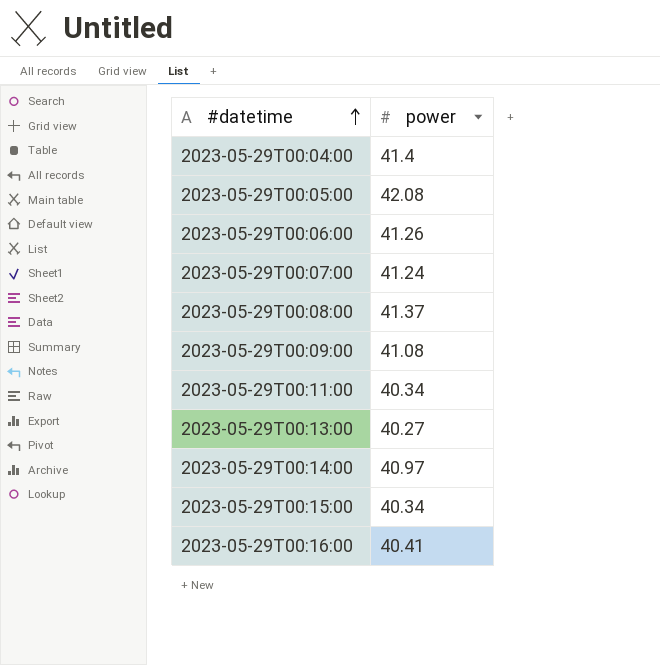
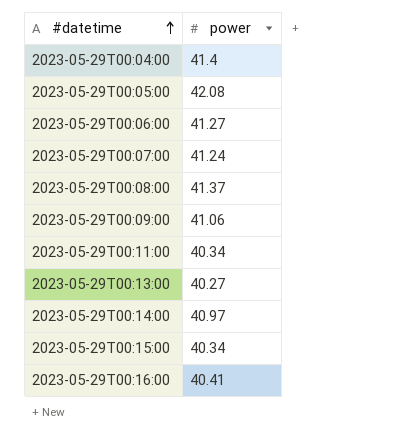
2023-05-29T00:06:00 | power: 41.26 -> 41.27
2023-05-29T00:09:00 | power: 41.08 -> 41.06

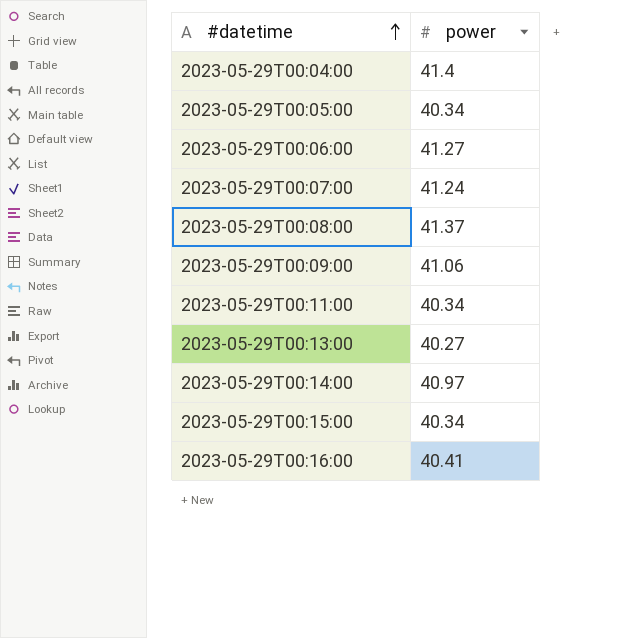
2023-05-29T00:05:00 | power: 42.08 -> 40.34

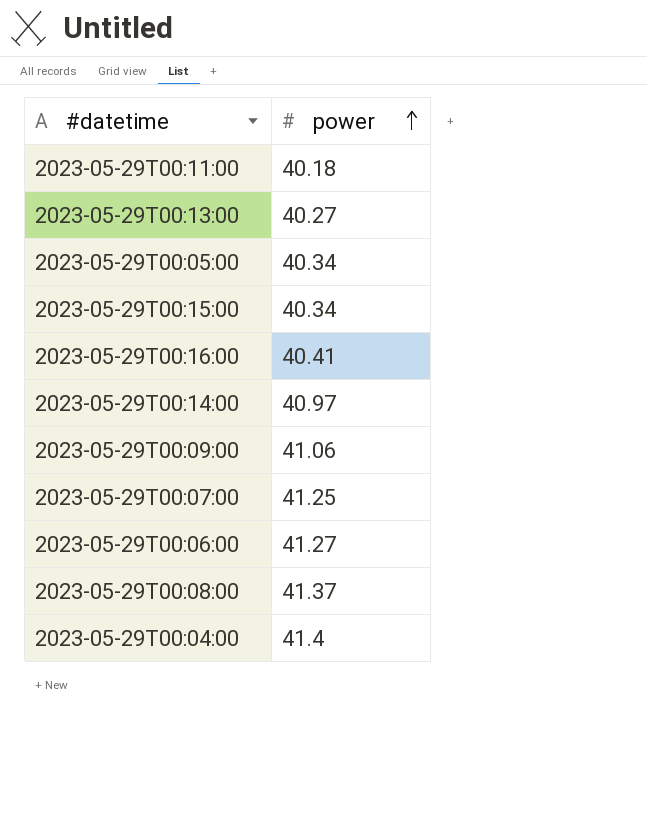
row order: #datetime ascending -> power ascending
2023-05-29T00:11:00 | power: 40.34 -> 40.18
2023-05-29T00:07:00 | power: 41.24 -> 41.25

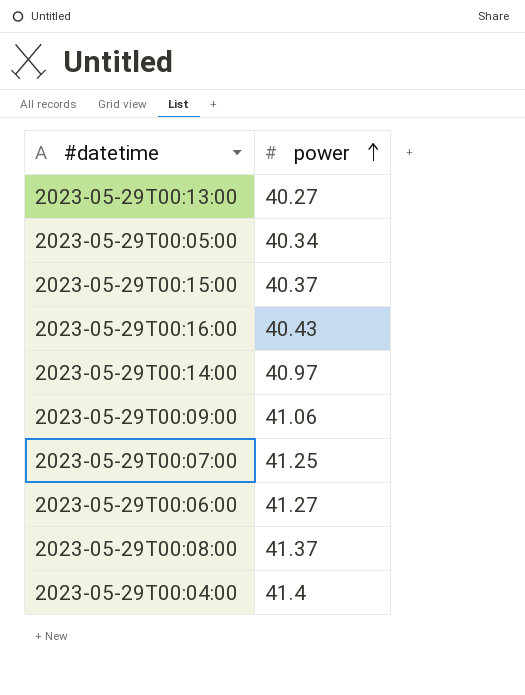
row 2023-05-29T00:11:00: 40.18 -> none
2023-05-29T00:15:00 | power: 40.34 -> 40.37
2023-05-29T00:16:00 | power: 40.41 -> 40.43

